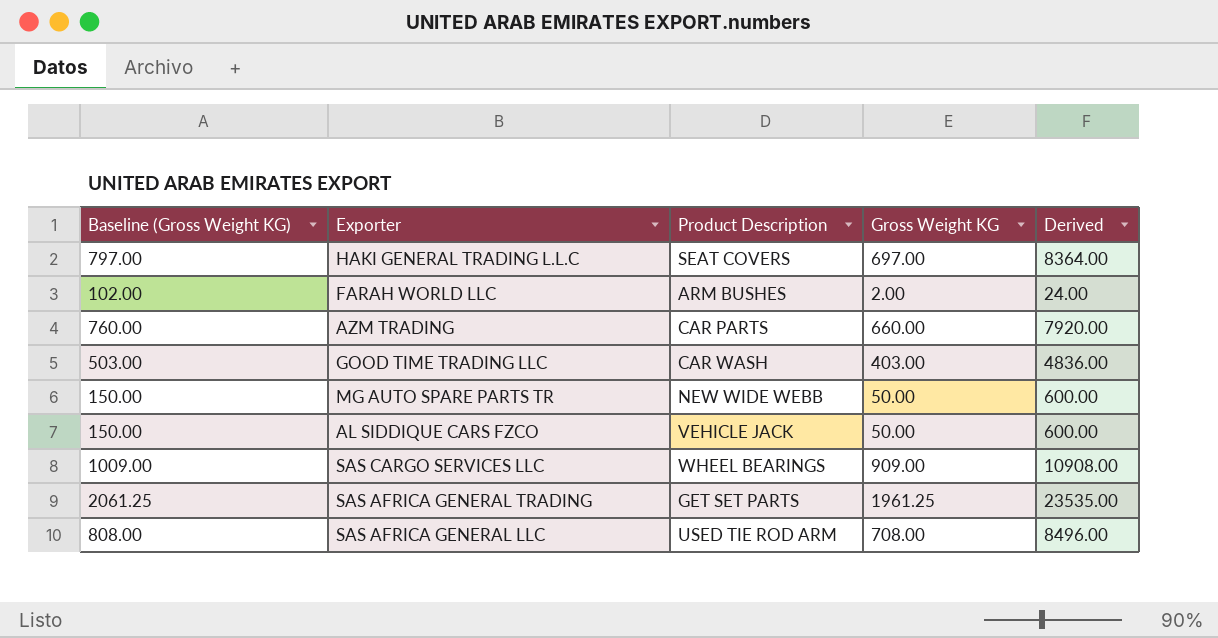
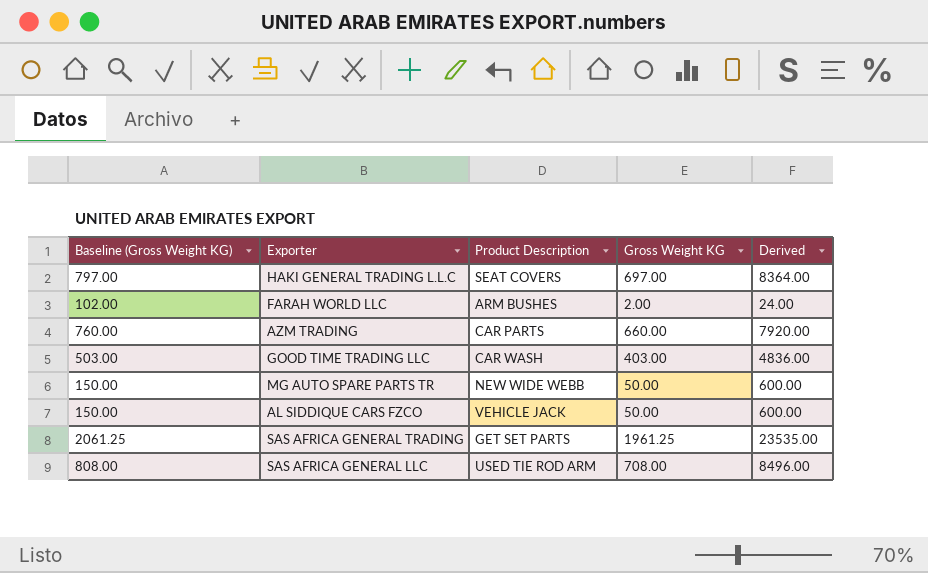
row SAS CARGO SERVICES LLC: 1009.00 | WHEEL BEARINGS | 909.00 | 10908.00 -> none

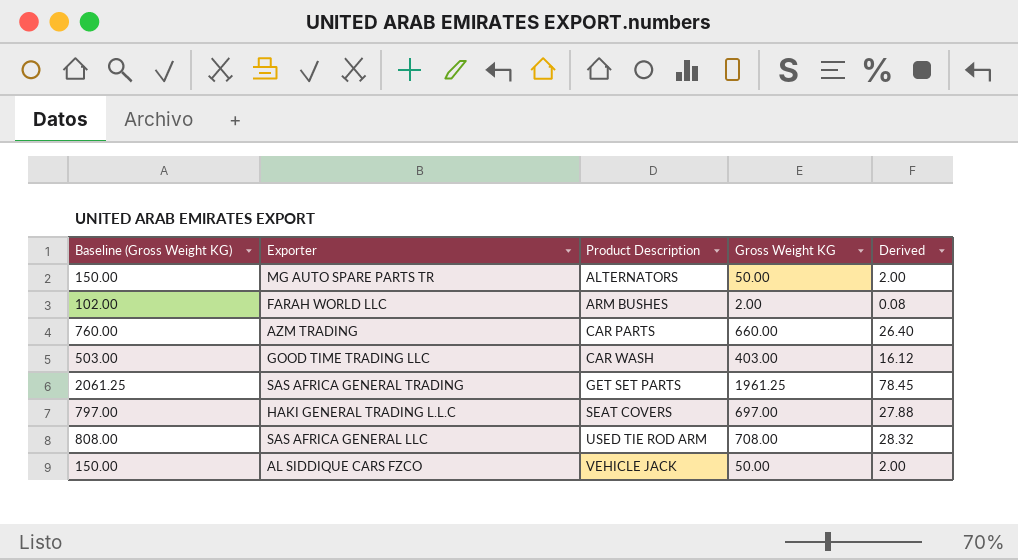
row order: none -> Product Description ascending
column Derived | formula: [Gross Weight KG] * 12 -> [Gross Weight KG] * 0.04
MG AUTO SPARE PARTS TR | Product Description: NEW WIDE WEBB -> ALTERNATORS

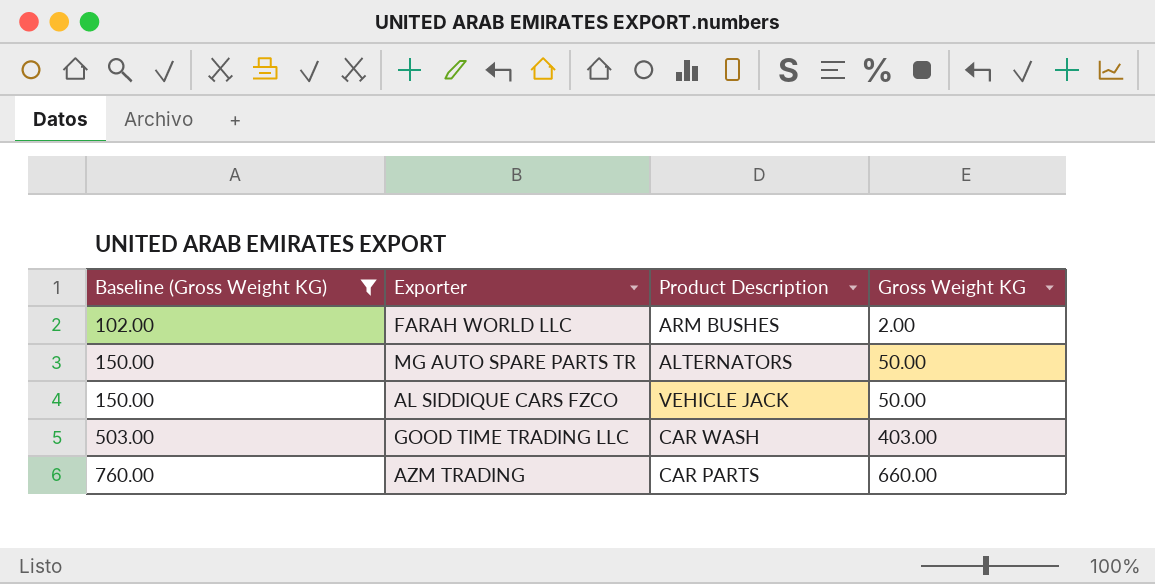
filter: none -> Baseline (Gross Weight KG) <= 760.00
row order: Product Description ascending -> Baseline (Gross Weight KG) ascending
column Derived | formula: [Gross Weight KG] * 0.04 -> none

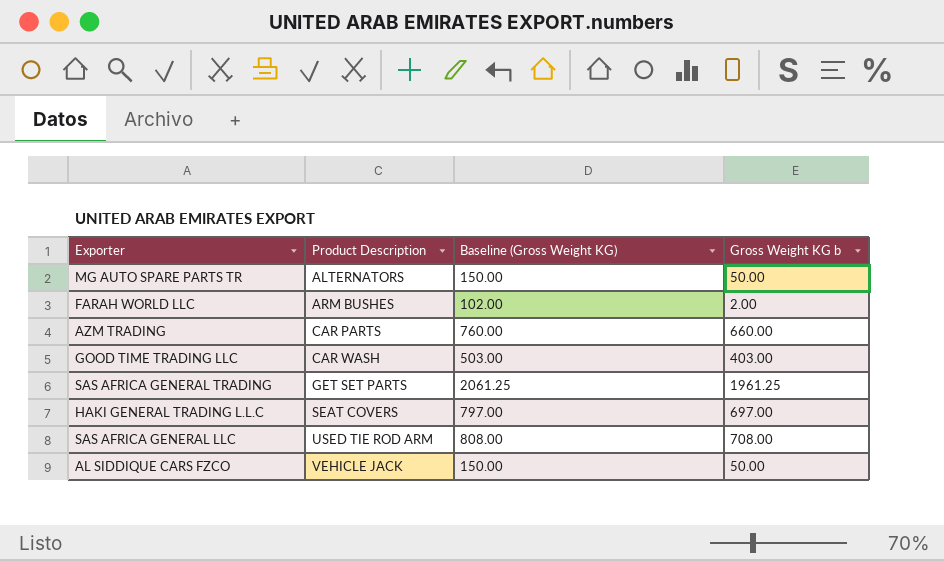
filter: Baseline (Gross Weight KG) <= 760.00 -> none
row order: Baseline (Gross Weight KG) ascending -> Product Description ascending
column Baseline (Gross Weight KG) | position: 1 -> 3
column name: Gross Weight KG -> Gross Weight KG b

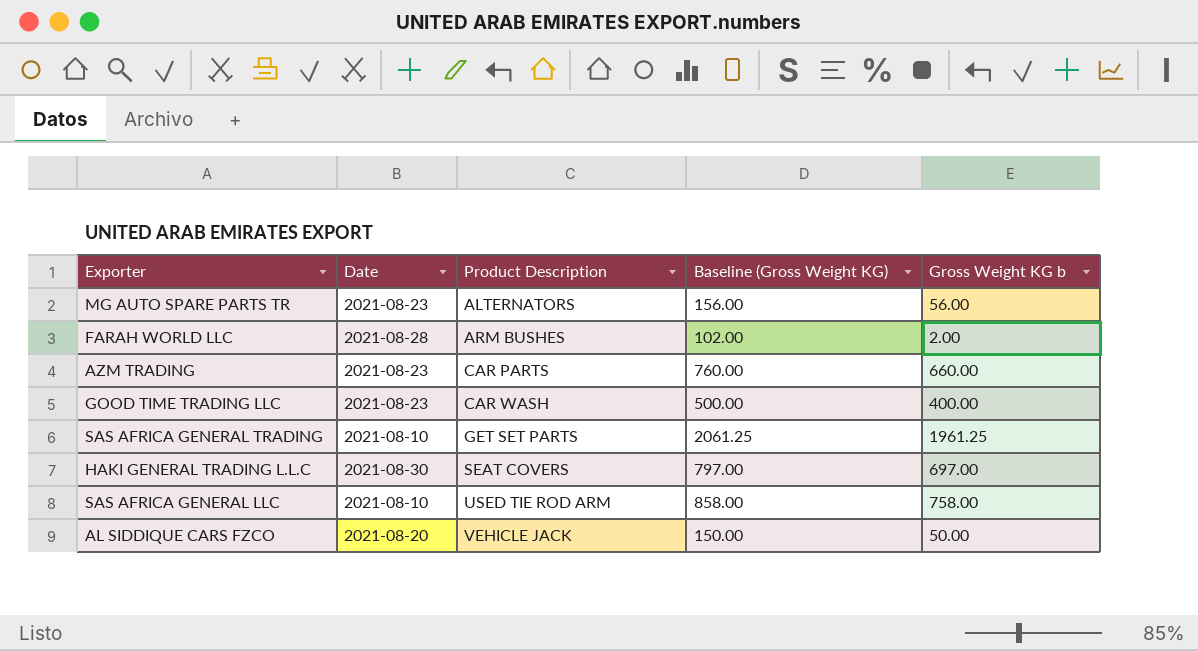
column Date | position: none -> 2
MG AUTO SPARE PARTS TR | Baseline (Gross Weight KG): 150.00 -> 156.00
MG AUTO SPARE PARTS TR | Gross Weight KG b: 50.00 -> 56.00
GOOD TIME TRADING LLC | Baseline (Gross Weight KG): 503.00 -> 500.00
GOOD TIME TRADING LLC | Gross Weight KG b: 403.00 -> 400.00
SAS AFRICA GENERAL LLC | Baseline (Gross Weight KG): 808.00 -> 858.00
SAS AFRICA GENERAL LLC | Gross Weight KG b: 708.00 -> 758.00

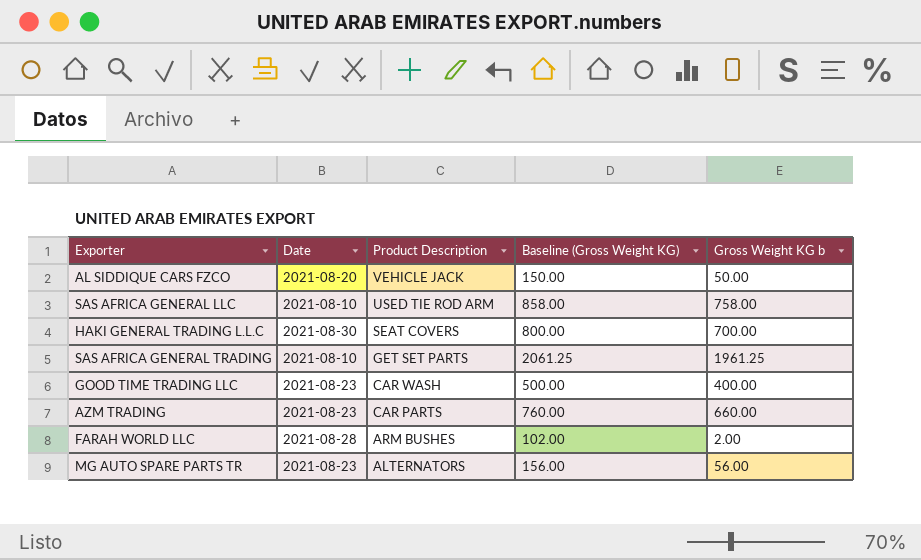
row order: Product Description ascending -> Product Description descending
HAKI GENERAL TRADING L.L.C | Baseline (Gross Weight KG): 797.00 -> 800.00
HAKI GENERAL TRADING L.L.C | Gross Weight KG b: 697.00 -> 700.00

